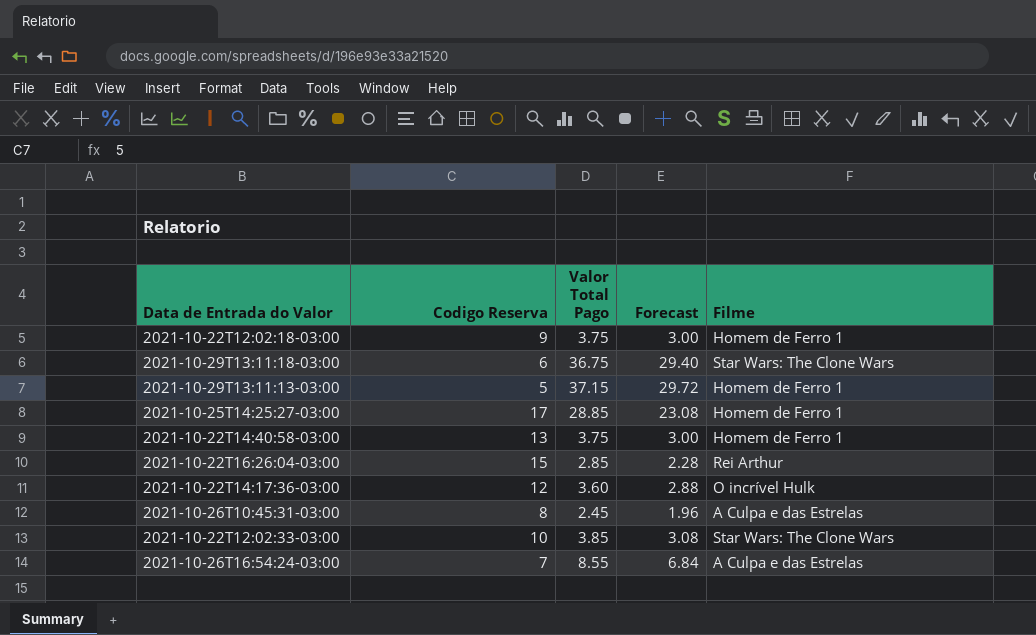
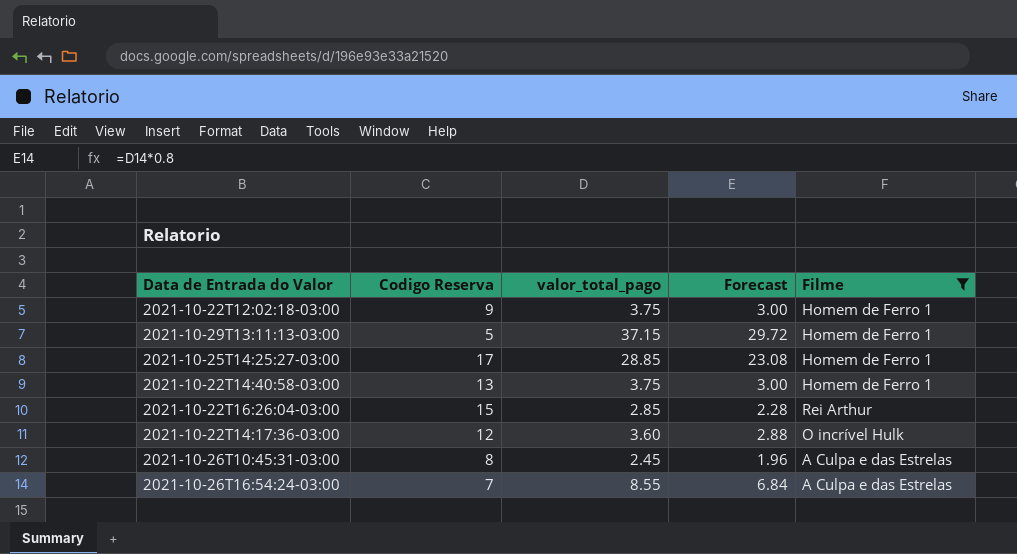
filter: none -> Filme != Star Wars: The Clone Wars
column name: Valor Total Pago -> valor_total_pago

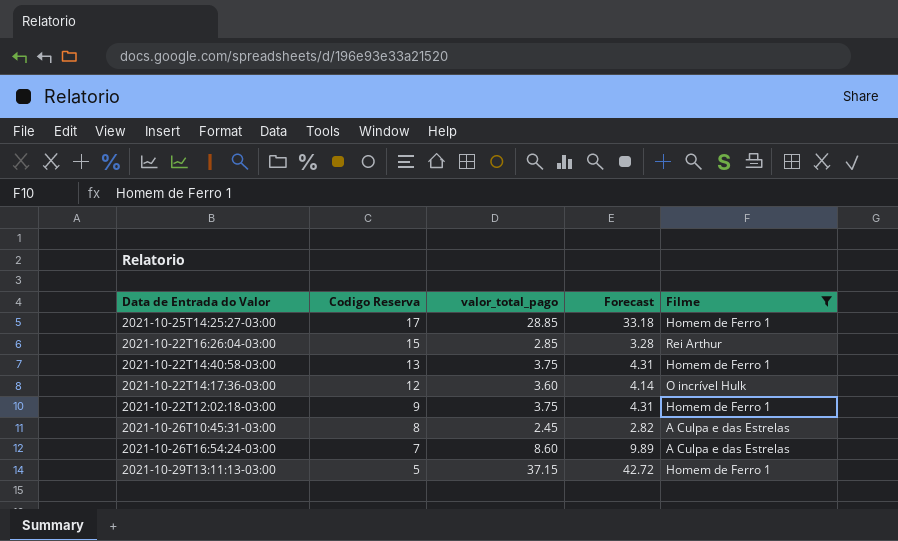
row order: none -> Codigo Reserva descending
column Forecast | formula: [valor_total_pago] * 0.8 -> [valor_total_pago] * 1.15
2021-10-26T16:54:24-03:00 | valor_total_pago: 8.55 -> 8.60

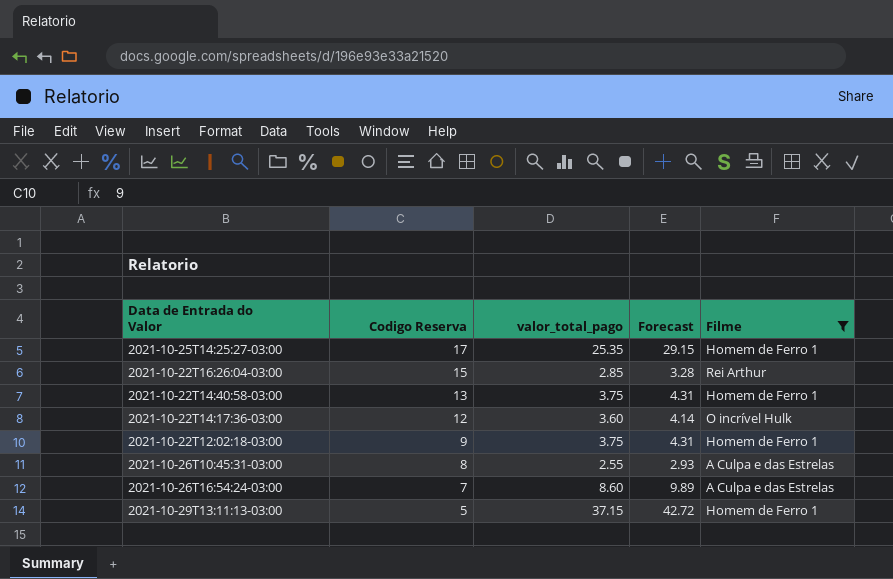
2021-10-25T14:25:27-03:00 | valor_total_pago: 28.85 -> 25.35
2021-10-25T14:25:27-03:00 | Forecast: 33.18 -> 29.15
2021-10-26T10:45:31-03:00 | valor_total_pago: 2.45 -> 2.55
2021-10-26T10:45:31-03:00 | Forecast: 2.82 -> 2.93

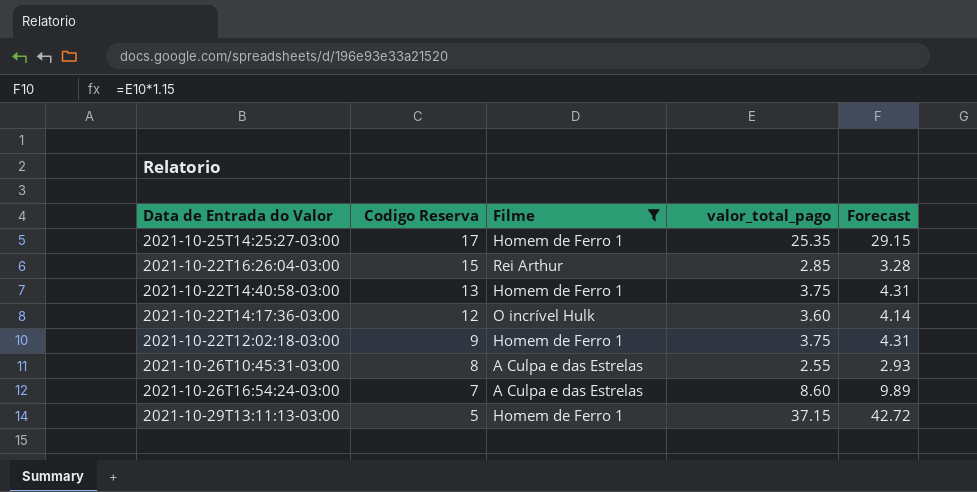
column Filme | position: 5 -> 3

